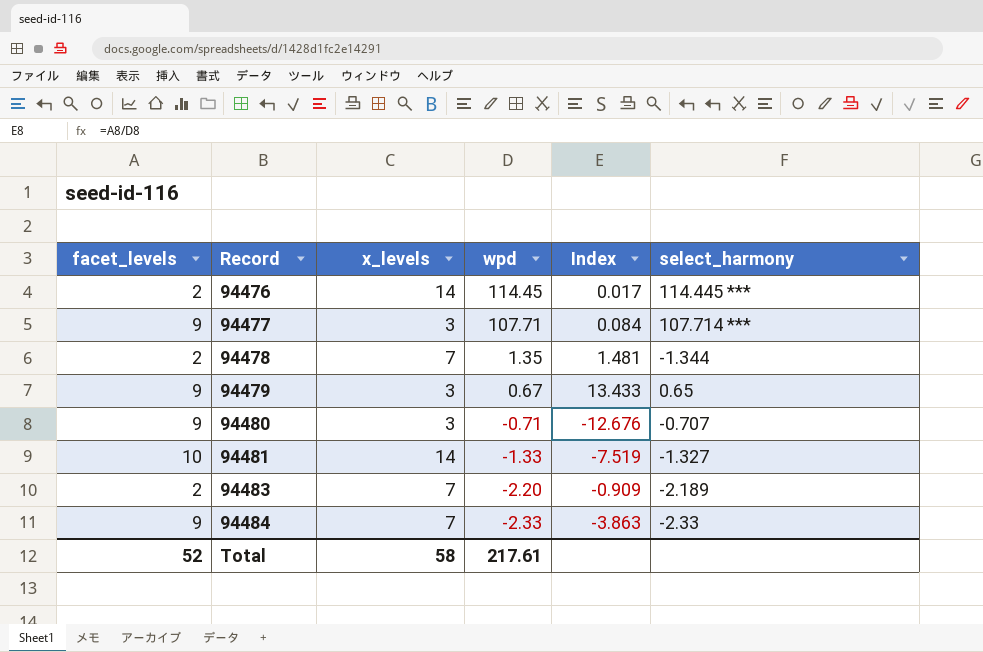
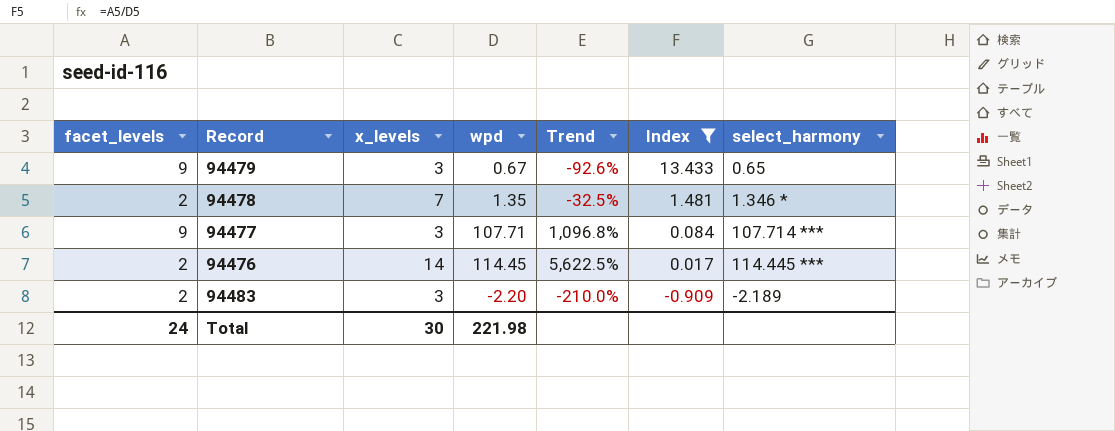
filter: none -> Index >= -0.909
row order: Record ascending -> Index descending
column Trend | formula: none -> ([wpd] - [facet_levels]) / [facet_levels]
94478 | select_harmony: -1.344 -> 1.346 *
94483 | x_levels: 7 -> 3
Total | facet_levels: 52 -> 24
Total | x_levels: 58 -> 30
Total | wpd: 217.61 -> 221.98

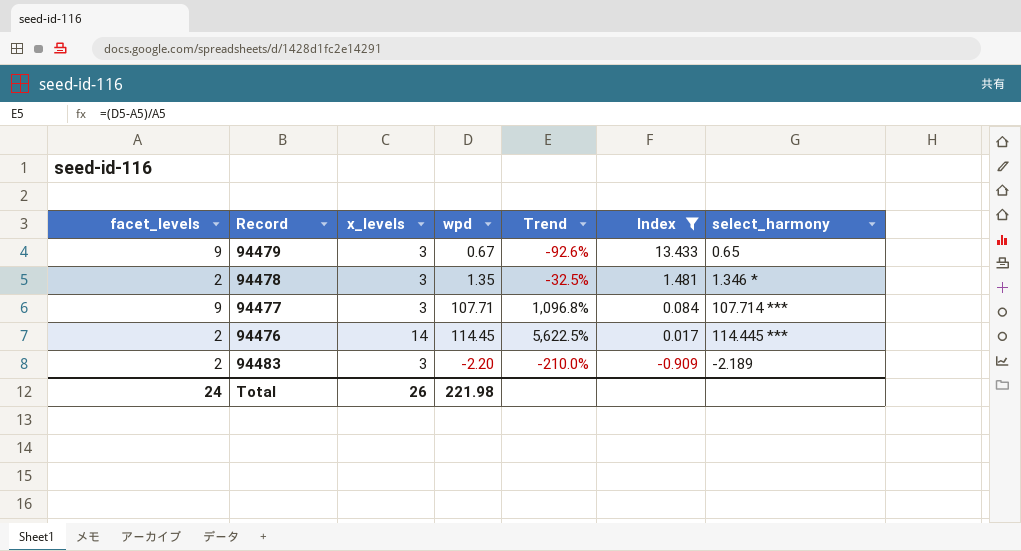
94478 | x_levels: 7 -> 3
Total | x_levels: 30 -> 26

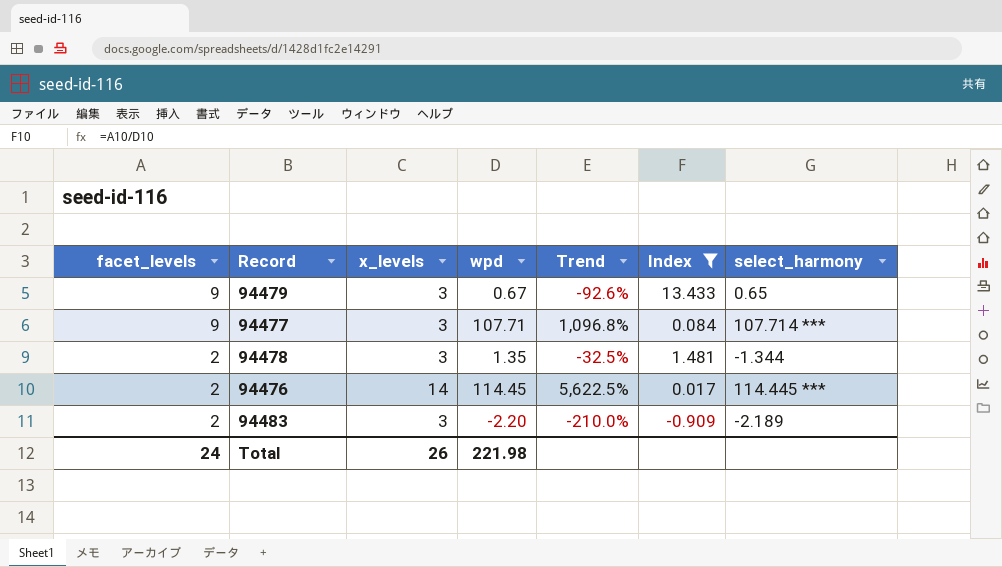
row order: Index descending -> facet_levels descending
94478 | select_harmony: 1.346 * -> -1.344

